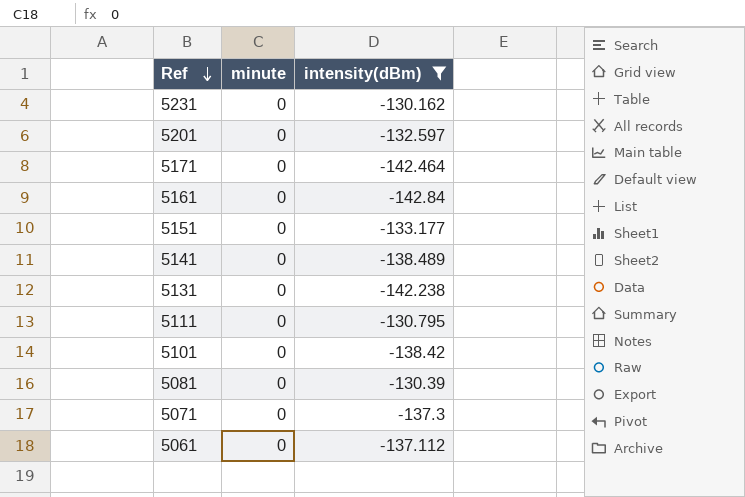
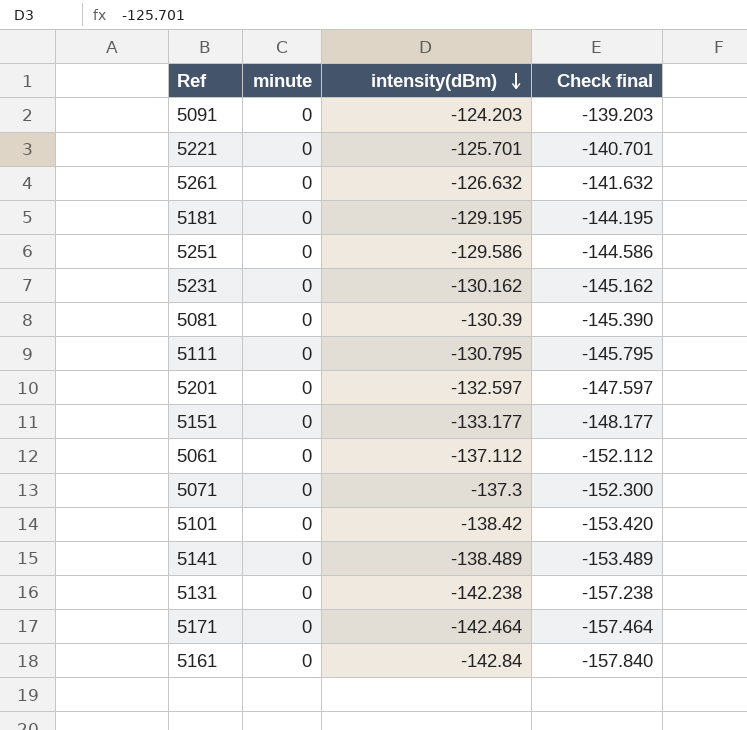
filter: intensity(dBm) <= -130.162 -> none
row order: Ref descending -> intensity(dBm) descending
column Check final | formula: none -> [intensity(dBm)] - 15

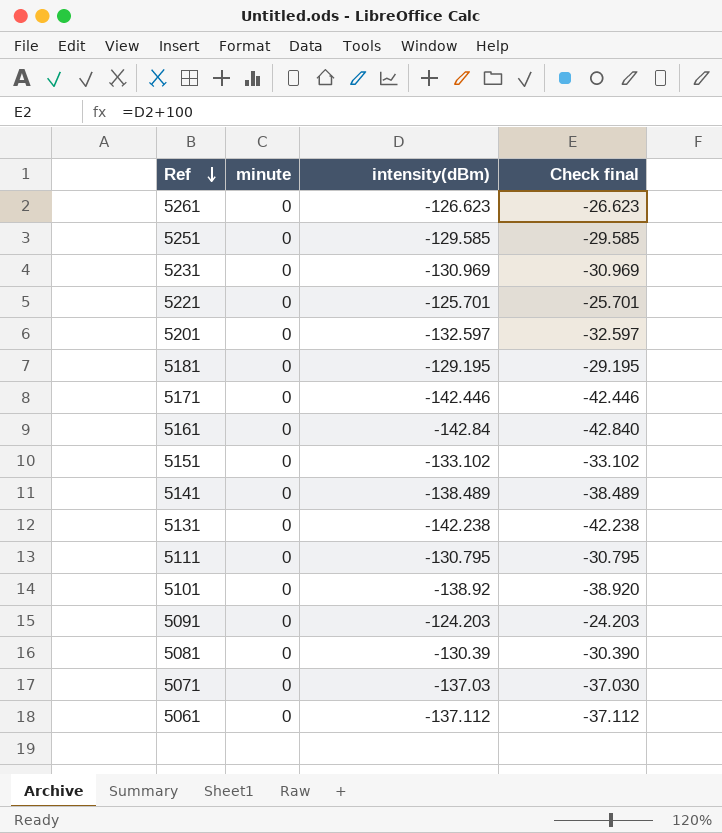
row order: intensity(dBm) descending -> Ref descending
column Check final | formula: [intensity(dBm)] - 15 -> [intensity(dBm)] + 100
5261 | intensity(dBm): -126.632 -> -126.623
5251 | intensity(dBm): -129.586 -> -129.585
5231 | intensity(dBm): -130.162 -> -130.969
5171 | intensity(dBm): -142.464 -> -142.446
5151 | intensity(dBm): -133.177 -> -133.102
5101 | intensity(dBm): -138.42 -> -138.92
5071 | intensity(dBm): -137.3 -> -137.03

